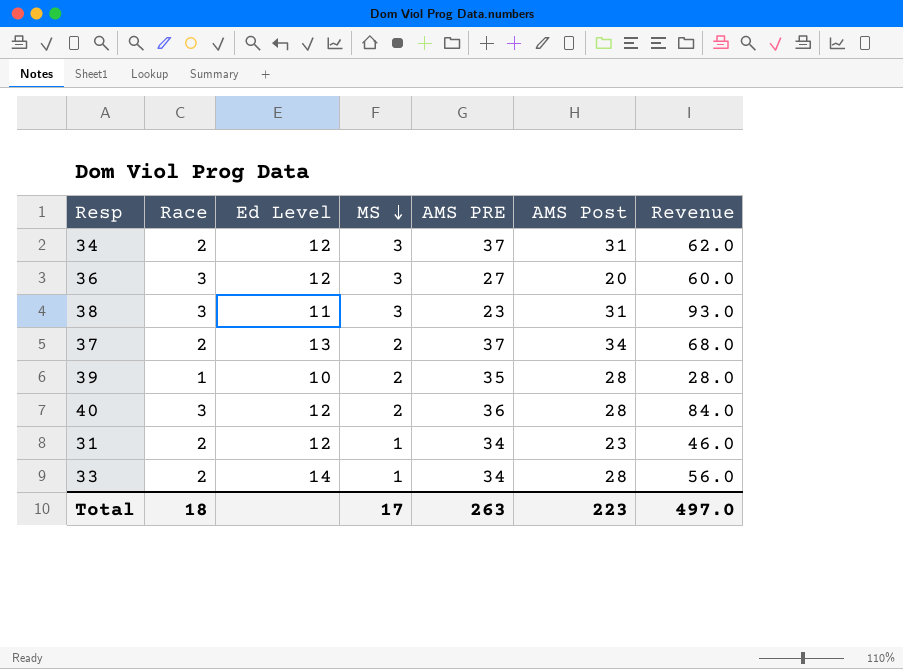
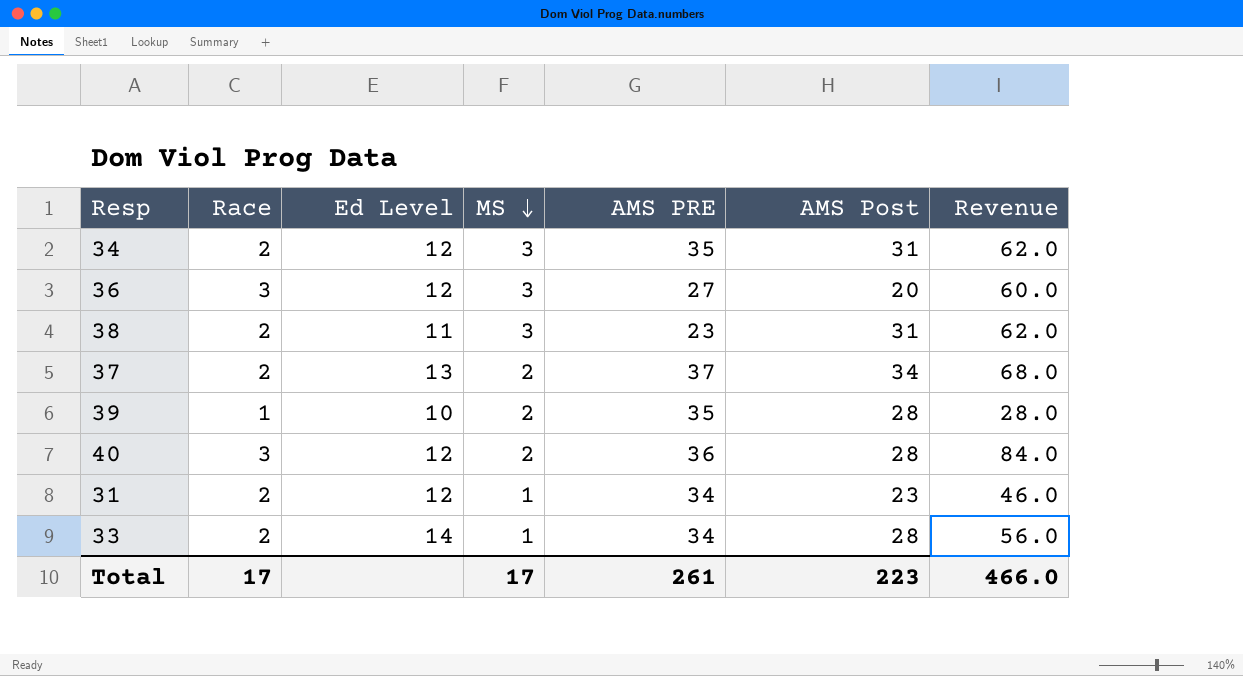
34 | AMS PRE: 37 -> 35
38 | Race: 3 -> 2
38 | Revenue: 93.0 -> 62.0
Total | Race: 18 -> 17
Total | AMS PRE: 263 -> 261
Total | Revenue: 497.0 -> 466.0

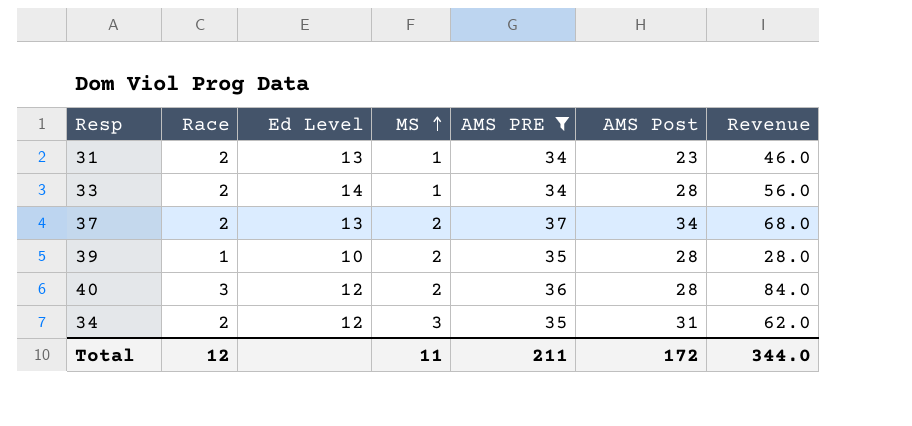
filter: none -> AMS PRE >= 34
row order: MS descending -> MS ascending
31 | Ed Level: 12 -> 13
Total | Race: 17 -> 12
Total | MS: 17 -> 11
Total | AMS PRE: 261 -> 211
Total | AMS Post: 223 -> 172
Total | Revenue: 466.0 -> 344.0

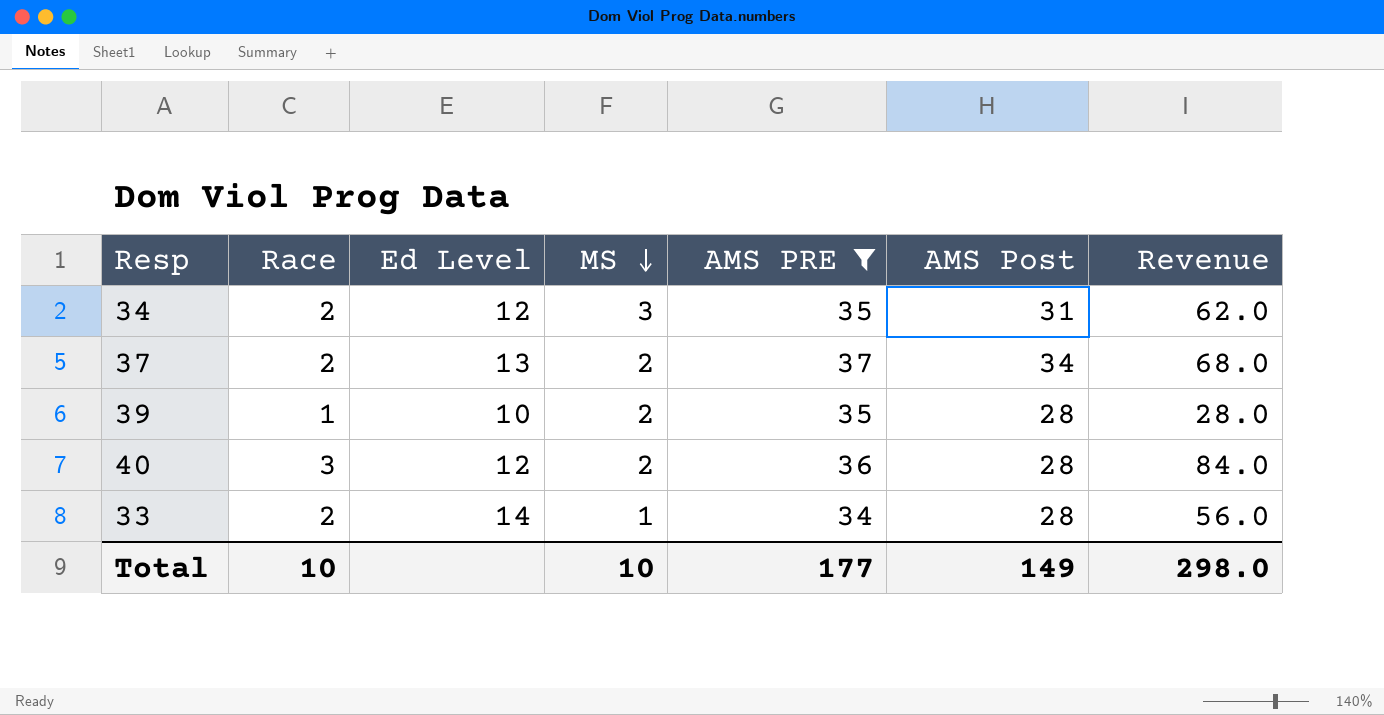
row order: MS ascending -> MS descending
row 31: 2 | 13 | 1 | 34 | 23 | 46.0 -> none
Total | Race: 12 -> 10
Total | MS: 11 -> 10
Total | AMS PRE: 211 -> 177
Total | AMS Post: 172 -> 149
Total | Revenue: 344.0 -> 298.0

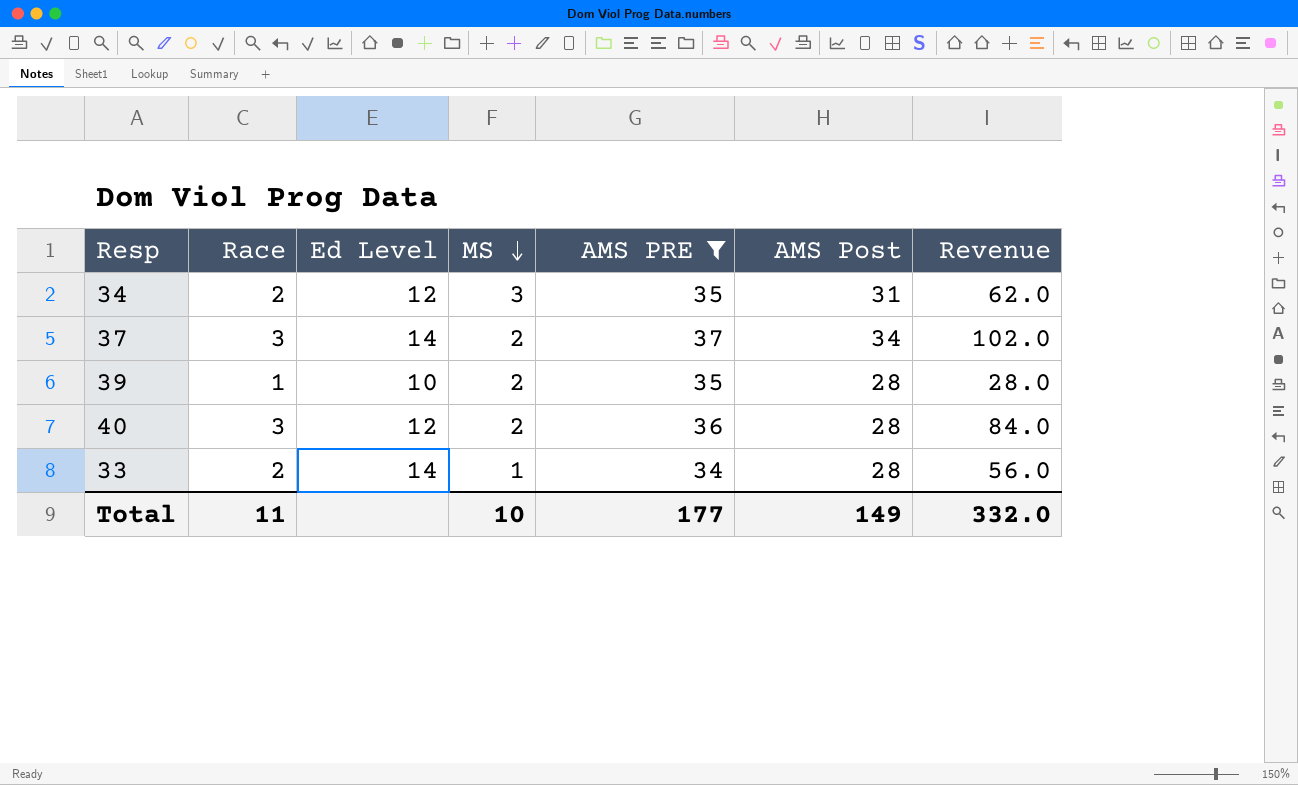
37 | Race: 2 -> 3
37 | Ed Level: 13 -> 14
37 | Revenue: 68.0 -> 102.0
Total | Race: 10 -> 11
Total | Revenue: 298.0 -> 332.0

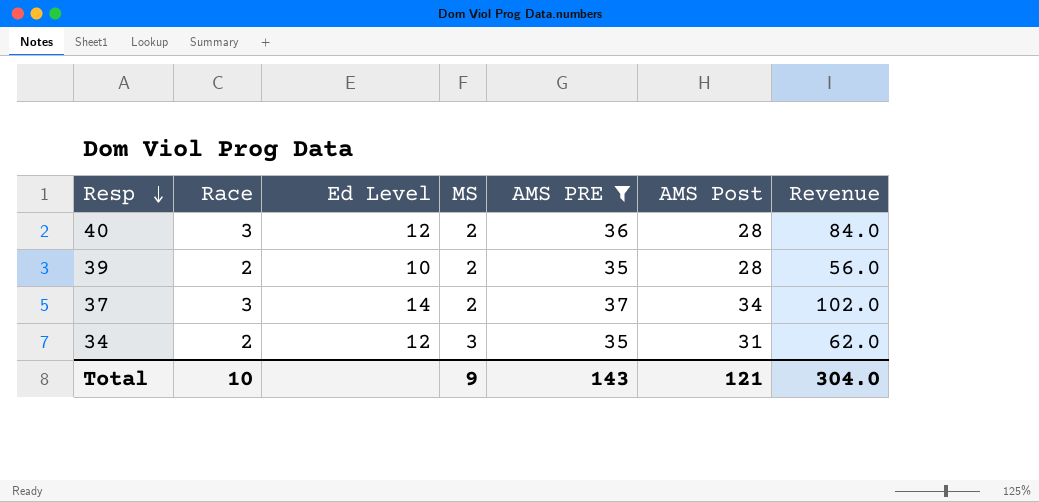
row order: MS descending -> Resp descending
row 33: 2 | 14 | 1 | 34 | 28 | 56.0 -> none
39 | Race: 1 -> 2
39 | Revenue: 28.0 -> 56.0
Total | Race: 11 -> 10
Total | MS: 10 -> 9
Total | AMS PRE: 177 -> 143
Total | AMS Post: 149 -> 121
Total | Revenue: 332.0 -> 304.0

